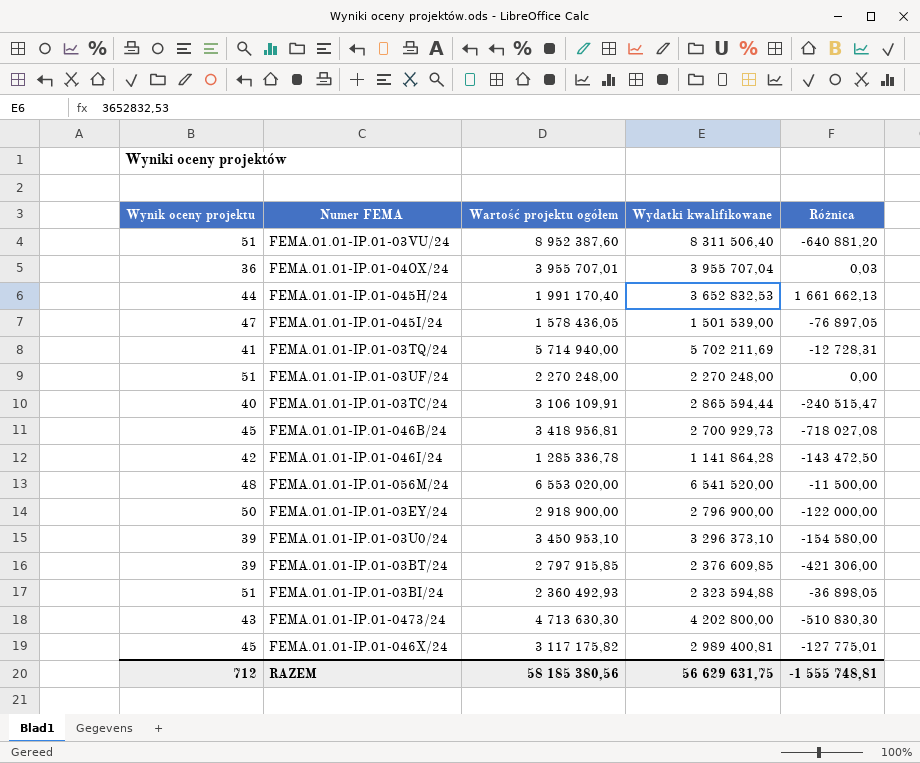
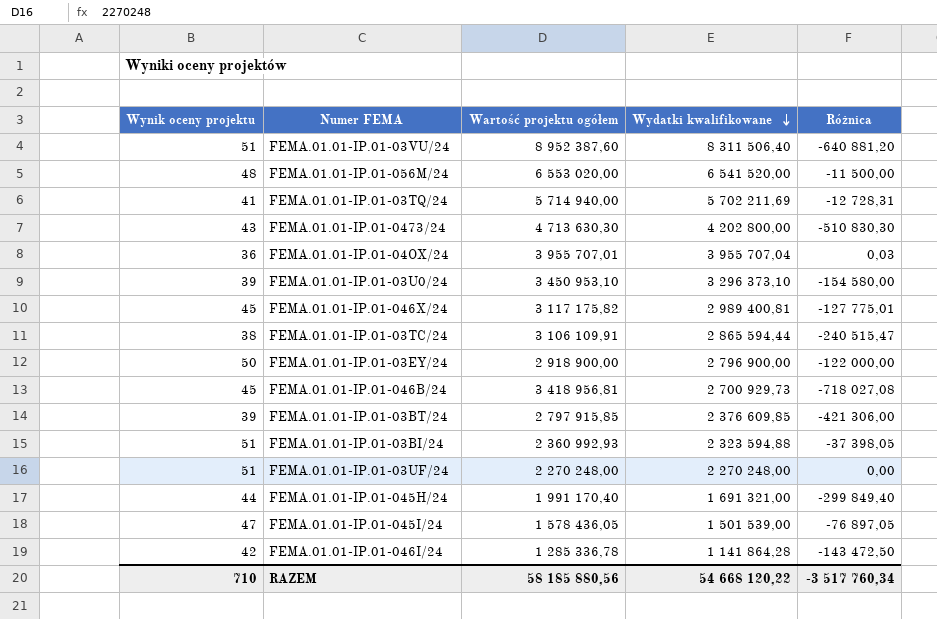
row order: none -> Wydatki kwalifikowane descending
FEMA.01.01-IP.01-03TC/24 | Wynik oceny projektu: 40 -> 38
FEMA.01.01-IP.01-03BI/24 | Wartość projektu ogółem: 2 360 492,93 -> 2 360 992,93
FEMA.01.01-IP.01-03BI/24 | Różnica: -36 898,05 -> -37 398,05
FEMA.01.01-IP.01-045H/24 | Wydatki kwalifikowane: 3 652 832,53 -> 1 691 321,00
FEMA.01.01-IP.01-045H/24 | Różnica: 1 661 662,13 -> -299 849,40
RAZEM | Wynik oceny projektu: 712 -> 710
RAZEM | Wartość projektu ogółem: 58 185 380,56 -> 58 185 880,56
RAZEM | Wydatki kwalifikowane: 56 629 631,75 -> 54 668 120,22
RAZEM | Różnica: -1 555 748,81 -> -3 517 760,34

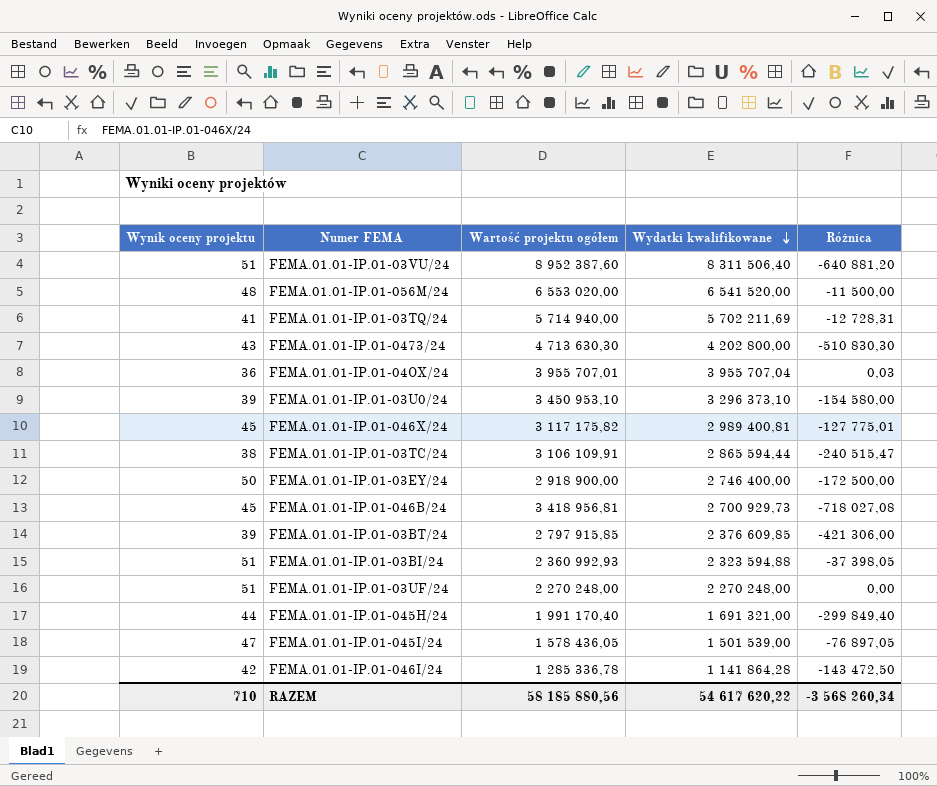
FEMA.01.01-IP.01-03EY/24 | Wydatki kwalifikowane: 2 796 900,00 -> 2 746 400,00
FEMA.01.01-IP.01-03EY/24 | Różnica: -122 000,00 -> -172 500,00
RAZEM | Wydatki kwalifikowane: 54 668 120,22 -> 54 617 620,22
RAZEM | Różnica: -3 517 760,34 -> -3 568 260,34

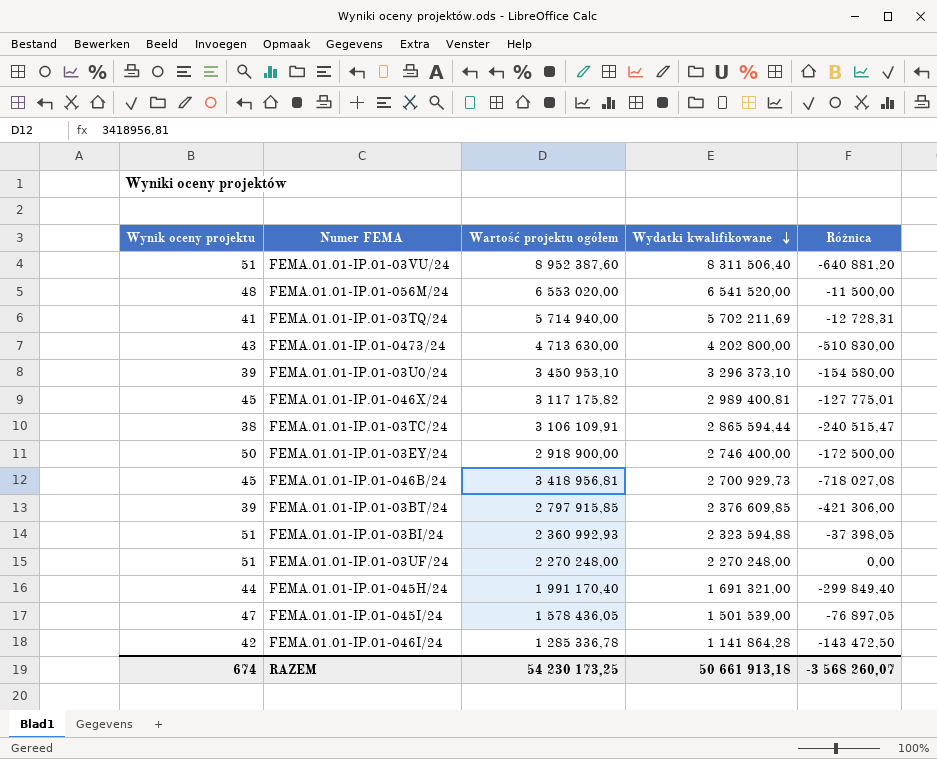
row FEMA.01.01-IP.01-04OX/24: 36 | 3 955 707,01 | 3 955 707,04 | 0,03 -> none
FEMA.01.01-IP.01-0473/24 | Wartość projektu ogółem: 4 713 630,30 -> 4 713 630,00
FEMA.01.01-IP.01-0473/24 | Różnica: -510 830,30 -> -510 830,00
RAZEM | Wynik oceny projektu: 710 -> 674
RAZEM | Wartość projektu ogółem: 58 185 880,56 -> 54 230 173,25
RAZEM | Wydatki kwalifikowane: 54 617 620,22 -> 50 661 913,18
RAZEM | Różnica: -3 568 260,34 -> -3 568 260,07

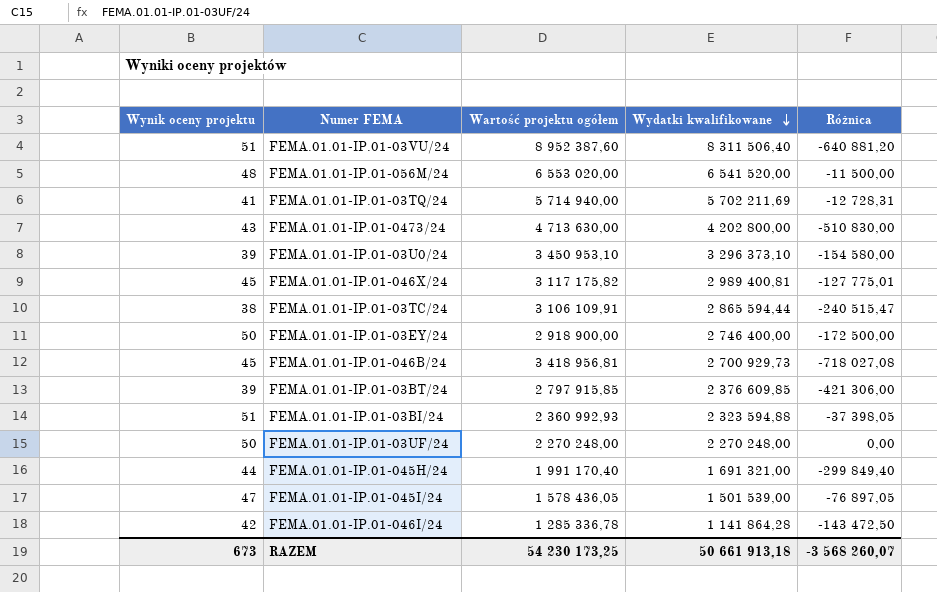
FEMA.01.01-IP.01-03UF/24 | Wynik oceny projektu: 51 -> 50
RAZEM | Wynik oceny projektu: 674 -> 673

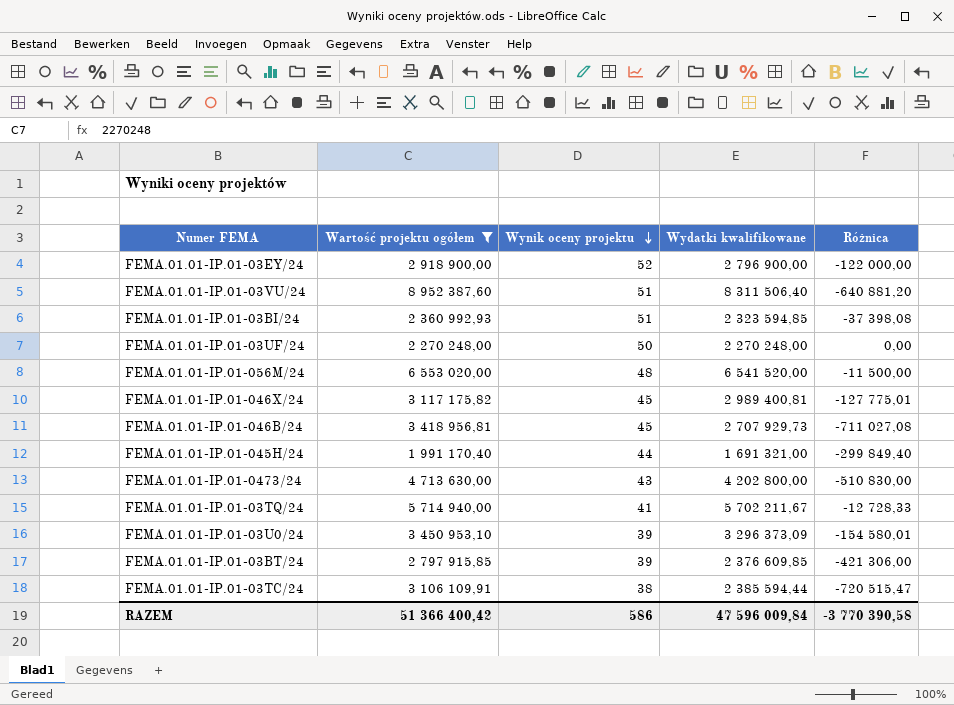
filter: none -> Wartość projektu ogółem >= 1 991 170,40
row order: Wydatki kwalifikowane descending -> Wynik oceny projektu descending
column Wynik oceny projektu | position: 1 -> 3
FEMA.01.01-IP.01-03EY/24 | Wynik oceny projektu: 50 -> 52
FEMA.01.01-IP.01-03EY/24 | Wydatki kwalifikowane: 2 746 400,00 -> 2 796 900,00
FEMA.01.01-IP.01-03EY/24 | Różnica: -172 500,00 -> -122 000,00
FEMA.01.01-IP.01-03BI/24 | Wydatki kwalifikowane: 2 323 594,88 -> 2 323 594,85
FEMA.01.01-IP.01-03BI/24 | Różnica: -37 398,05 -> -37 398,08
FEMA.01.01-IP.01-046B/24 | Wydatki kwalifikowane: 2 700 929,73 -> 2 707 929,73
FEMA.01.01-IP.01-046B/24 | Różnica: -718 027,08 -> -711 027,08
FEMA.01.01-IP.01-03TQ/24 | Wydatki kwalifikowane: 5 702 211,69 -> 5 702 211,67
FEMA.01.01-IP.01-03TQ/24 | Różnica: -12 728,31 -> -12 728,33
FEMA.01.01-IP.01-03U0/24 | Wydatki kwalifikowane: 3 296 373,10 -> 3 296 373,09
FEMA.01.01-IP.01-03U0/24 | Różnica: -154 580,00 -> -154 580,01
FEMA.01.01-IP.01-03TC/24 | Wydatki kwalifikowane: 2 865 594,44 -> 2 385 594,44
FEMA.01.01-IP.01-03TC/24 | Różnica: -240 515,47 -> -720 515,47
RAZEM | Wartość projektu ogółem: 54 230 173,25 -> 51 366 400,42
RAZEM | Wynik oceny projektu: 673 -> 586
RAZEM | Wydatki kwalifikowane: 50 661 913,18 -> 47 596 009,84
RAZEM | Różnica: -3 568 260,07 -> -3 770 390,58

